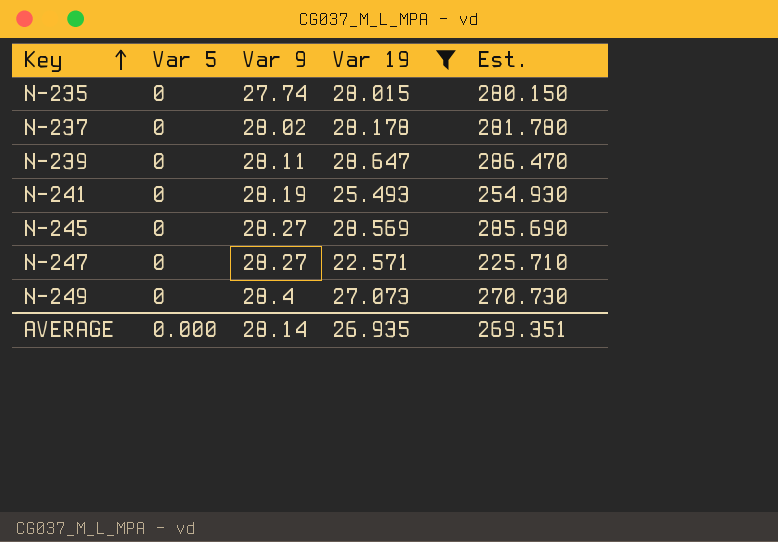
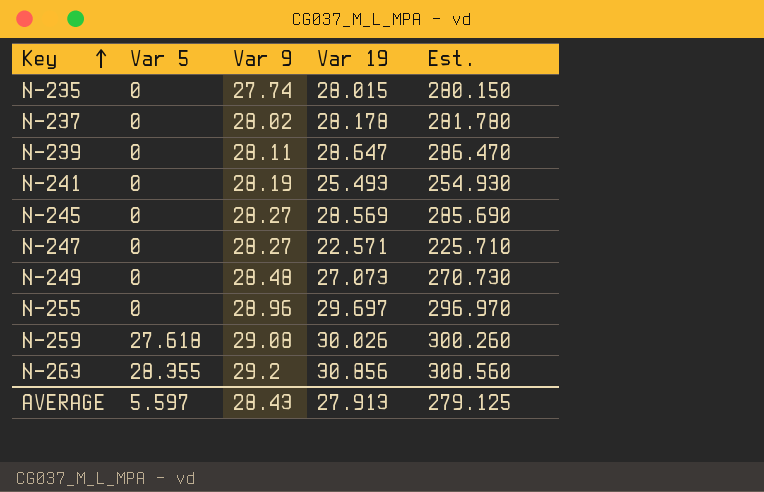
filter: Var 19 <= 28.647 -> none
N-249 | Var 9: 28.4 -> 28.48
AVERAGE | Var 5: 0.000 -> 5.597
AVERAGE | Var 9: 28.14 -> 28.43
AVERAGE | Var 19: 26.935 -> 27.913
AVERAGE | Est.: 269.351 -> 279.125

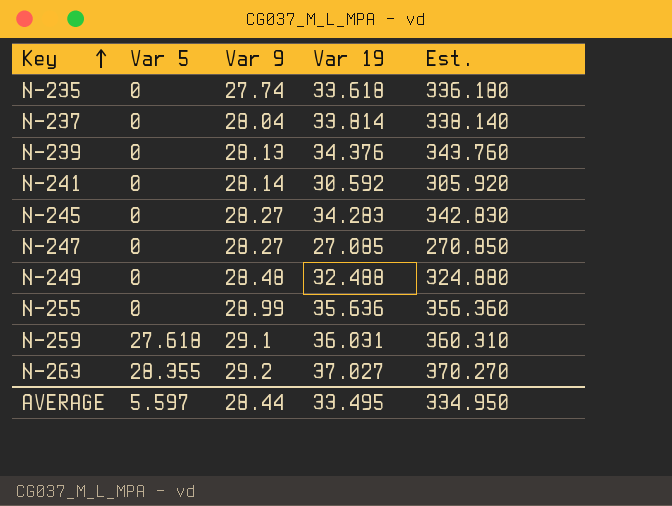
N-235 | Var 19: 28.015 -> 33.618
N-235 | Est.: 280.150 -> 336.180
N-237 | Var 9: 28.02 -> 28.04
N-237 | Var 19: 28.178 -> 33.814
N-237 | Est.: 281.780 -> 338.140
N-239 | Var 9: 28.11 -> 28.13
N-239 | Var 19: 28.647 -> 34.376
N-239 | Est.: 286.470 -> 343.760
N-241 | Var 9: 28.19 -> 28.14
N-241 | Var 19: 25.493 -> 30.592
N-241 | Est.: 254.930 -> 305.920
N-245 | Var 19: 28.569 -> 34.283
N-245 | Est.: 285.690 -> 342.830
N-247 | Var 19: 22.571 -> 27.085
N-247 | Est.: 225.710 -> 270.850
N-249 | Var 19: 27.073 -> 32.488
N-249 | Est.: 270.730 -> 324.880
N-255 | Var 9: 28.96 -> 28.99
N-255 | Var 19: 29.697 -> 35.636
N-255 | Est.: 296.970 -> 356.360
N-259 | Var 9: 29.08 -> 29.1
N-259 | Var 19: 30.026 -> 36.031
N-259 | Est.: 300.260 -> 360.310
N-263 | Var 19: 30.856 -> 37.027
N-263 | Est.: 308.560 -> 370.270
AVERAGE | Var 9: 28.43 -> 28.44
AVERAGE | Var 19: 27.913 -> 33.495
AVERAGE | Est.: 279.125 -> 334.950

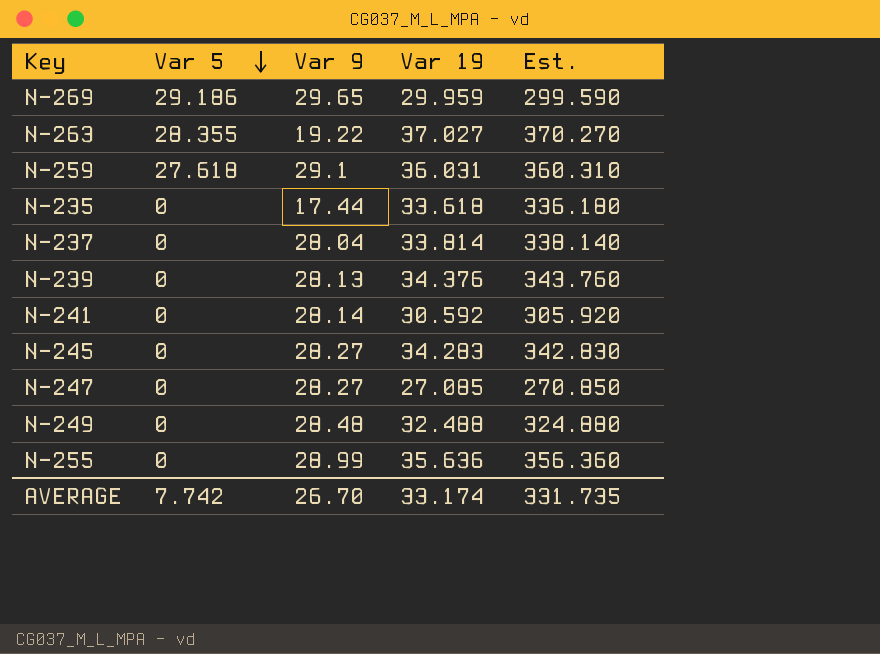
row order: Key ascending -> Var 5 descending
row N-269: none -> 29.186 | 29.65 | 29.959 | 299.590
N-263 | Var 9: 29.2 -> 19.22
N-235 | Var 9: 27.74 -> 17.44
AVERAGE | Var 5: 5.597 -> 7.742
AVERAGE | Var 9: 28.44 -> 26.70
AVERAGE | Var 19: 33.495 -> 33.174
AVERAGE | Est.: 334.950 -> 331.735

